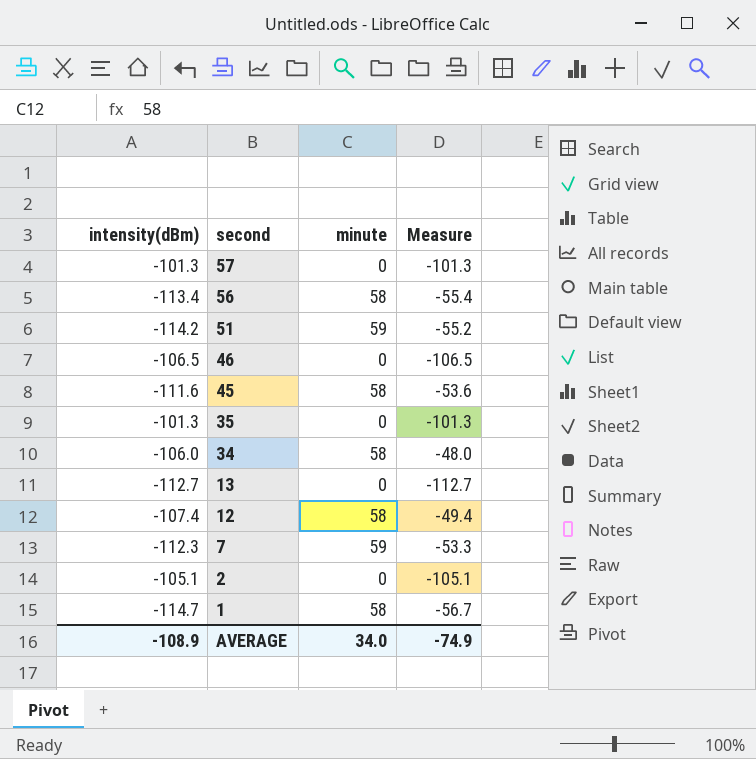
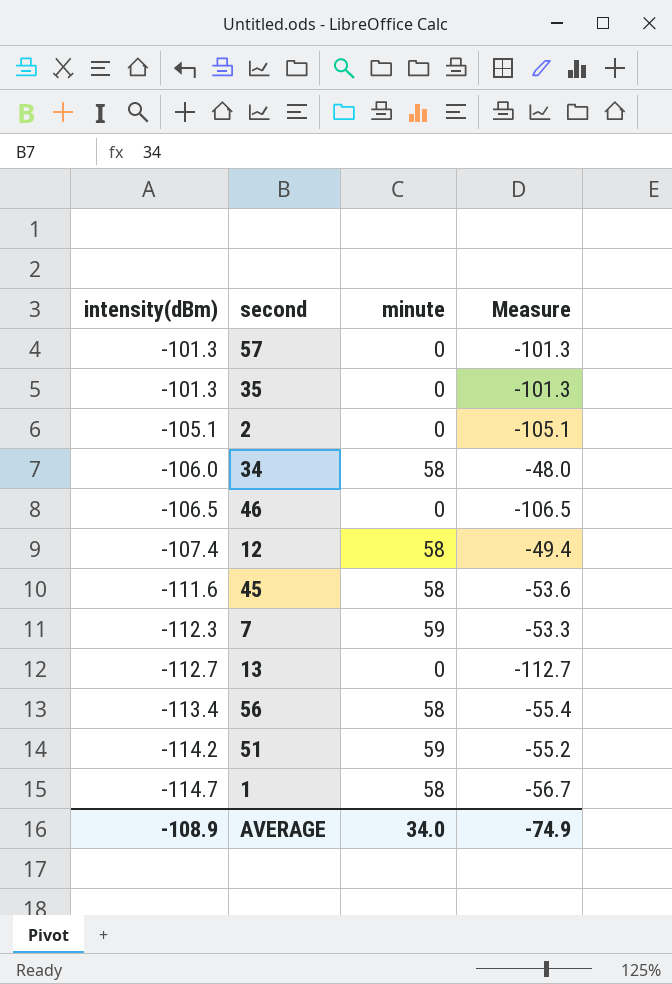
row order: second descending -> intensity(dBm) descending

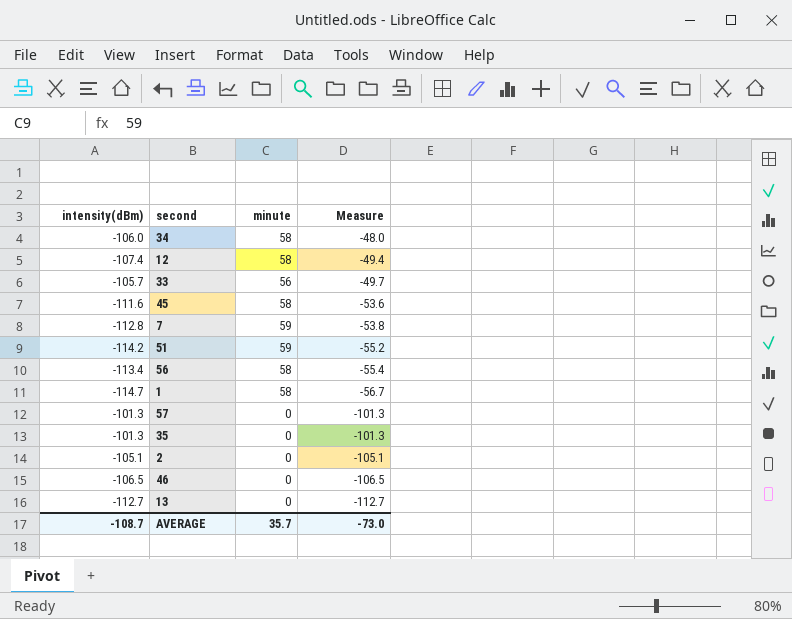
row order: intensity(dBm) descending -> Measure descending
row 33: none -> -105.7 | 56 | -49.7
7 | intensity(dBm): -112.3 -> -112.8
7 | Measure: -53.3 -> -53.8
AVERAGE | intensity(dBm): -108.9 -> -108.7
AVERAGE | minute: 34.0 -> 35.7
AVERAGE | Measure: -74.9 -> -73.0

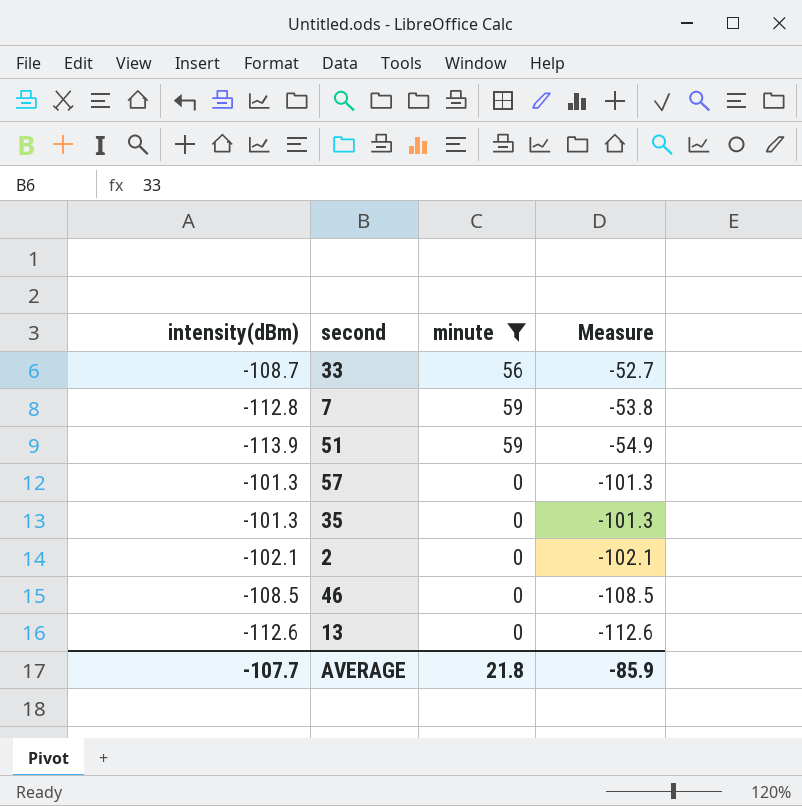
filter: none -> minute != 58
33 | intensity(dBm): -105.7 -> -108.7
33 | Measure: -49.7 -> -52.7
51 | intensity(dBm): -114.2 -> -113.9
51 | Measure: -55.2 -> -54.9
2 | intensity(dBm): -105.1 -> -102.1
2 | Measure: -105.1 -> -102.1
46 | intensity(dBm): -106.5 -> -108.5
46 | Measure: -106.5 -> -108.5
13 | intensity(dBm): -112.7 -> -112.6
13 | Measure: -112.7 -> -112.6
AVERAGE | intensity(dBm): -108.7 -> -107.7
AVERAGE | minute: 35.7 -> 21.8
AVERAGE | Measure: -73.0 -> -85.9

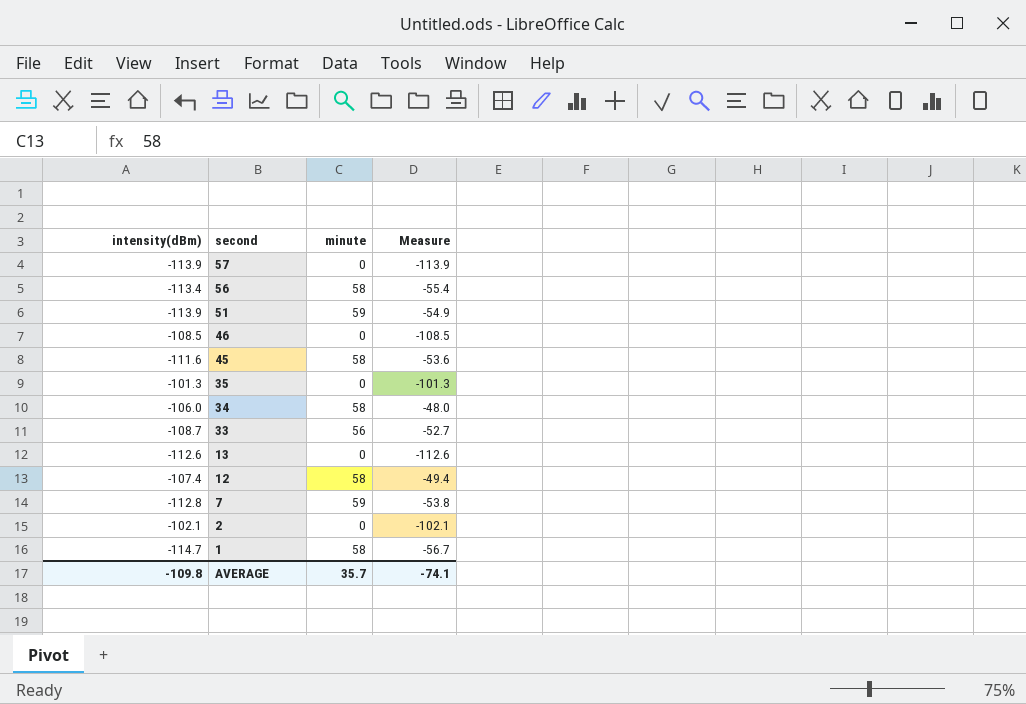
filter: minute != 58 -> none
row order: Measure descending -> second descending
57 | intensity(dBm): -101.3 -> -113.9
57 | Measure: -101.3 -> -113.9
AVERAGE | intensity(dBm): -107.7 -> -109.8
AVERAGE | minute: 21.8 -> 35.7
AVERAGE | Measure: -85.9 -> -74.1

